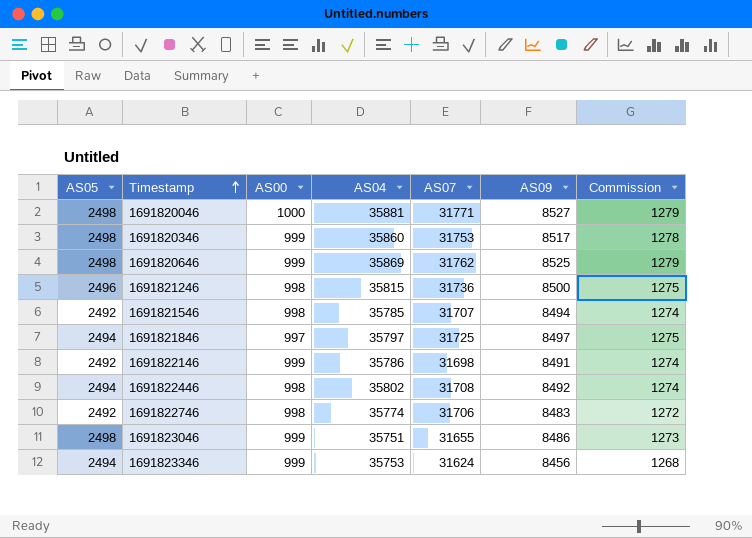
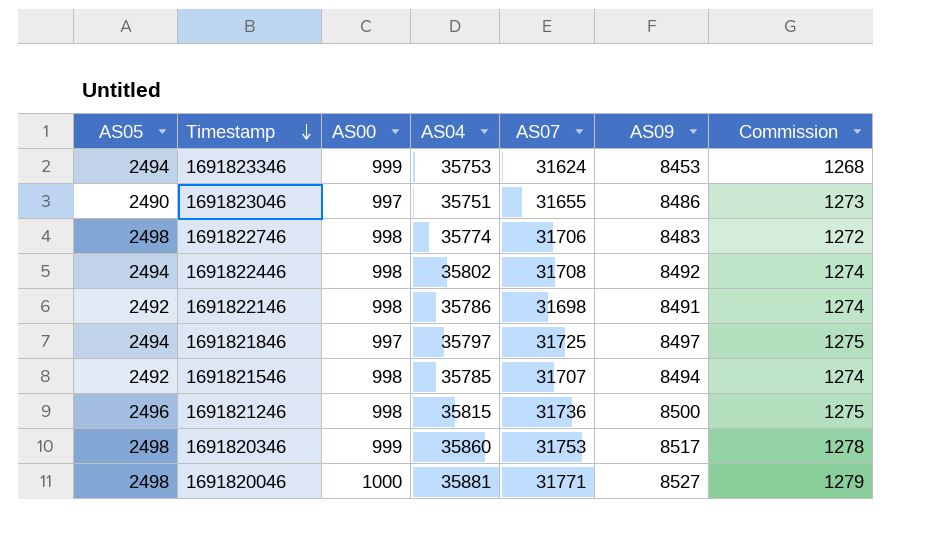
row order: Timestamp ascending -> Timestamp descending
row 1691820646: 2498 | 999 | 35869 | 31762 | 8525 | 1279 -> none
1691823346 | AS09: 8456 -> 8453
1691823046 | AS05: 2498 -> 2490
1691823046 | AS00: 999 -> 997
1691822746 | AS05: 2492 -> 2498
1691822146 | AS00: 999 -> 998

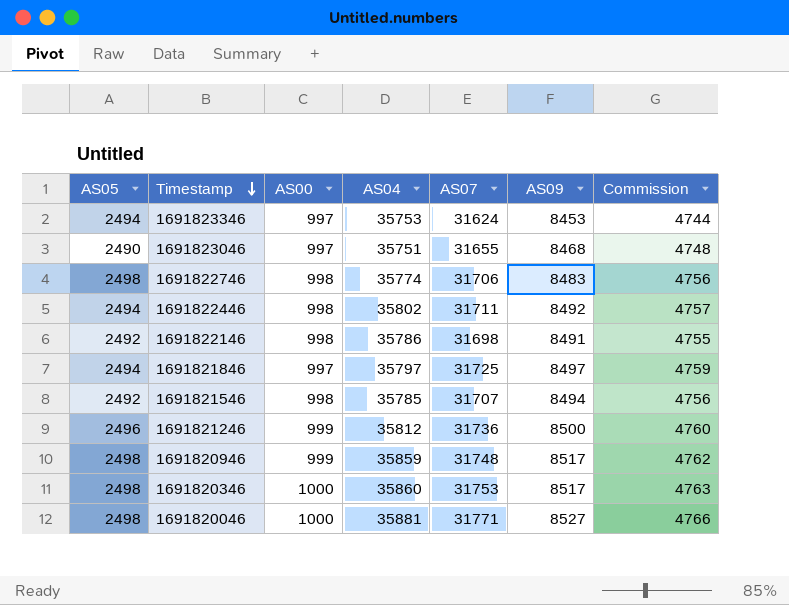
column Commission | formula: [AS09] * 0.15 -> [AS07] * 0.15
1691823346 | AS00: 999 -> 997
1691823046 | AS09: 8486 -> 8468
1691822446 | AS07: 31708 -> 31711
1691821246 | AS00: 998 -> 999
1691821246 | AS04: 35815 -> 35812
row 1691820946: none -> 2498 | 999 | 35859 | 31748 | 8517 | 4762
1691820346 | AS00: 999 -> 1000

